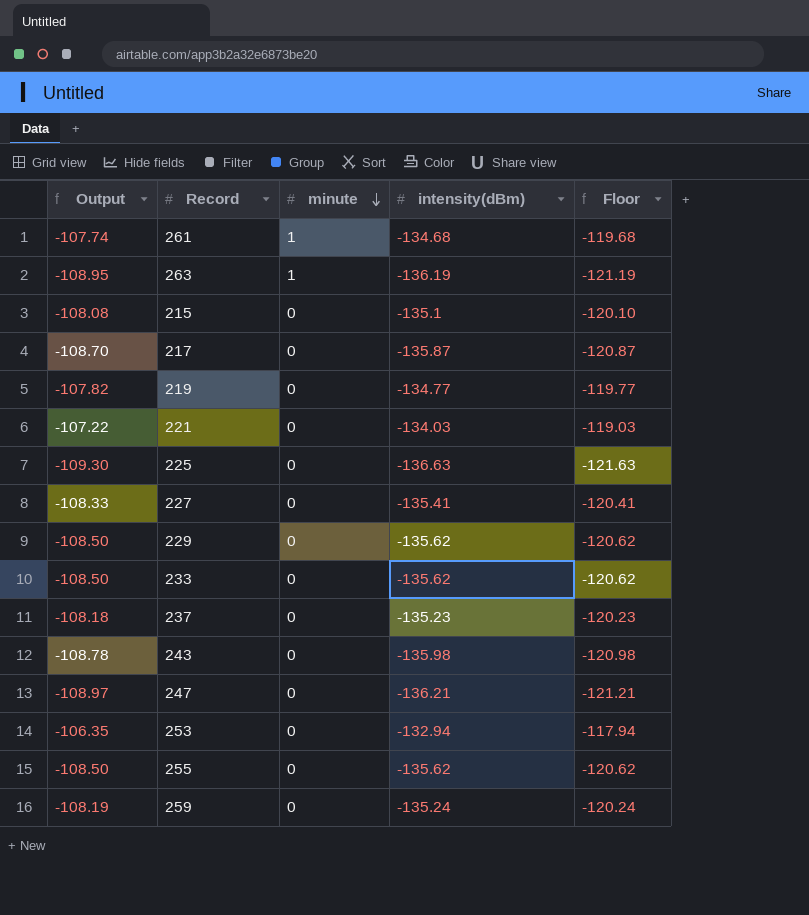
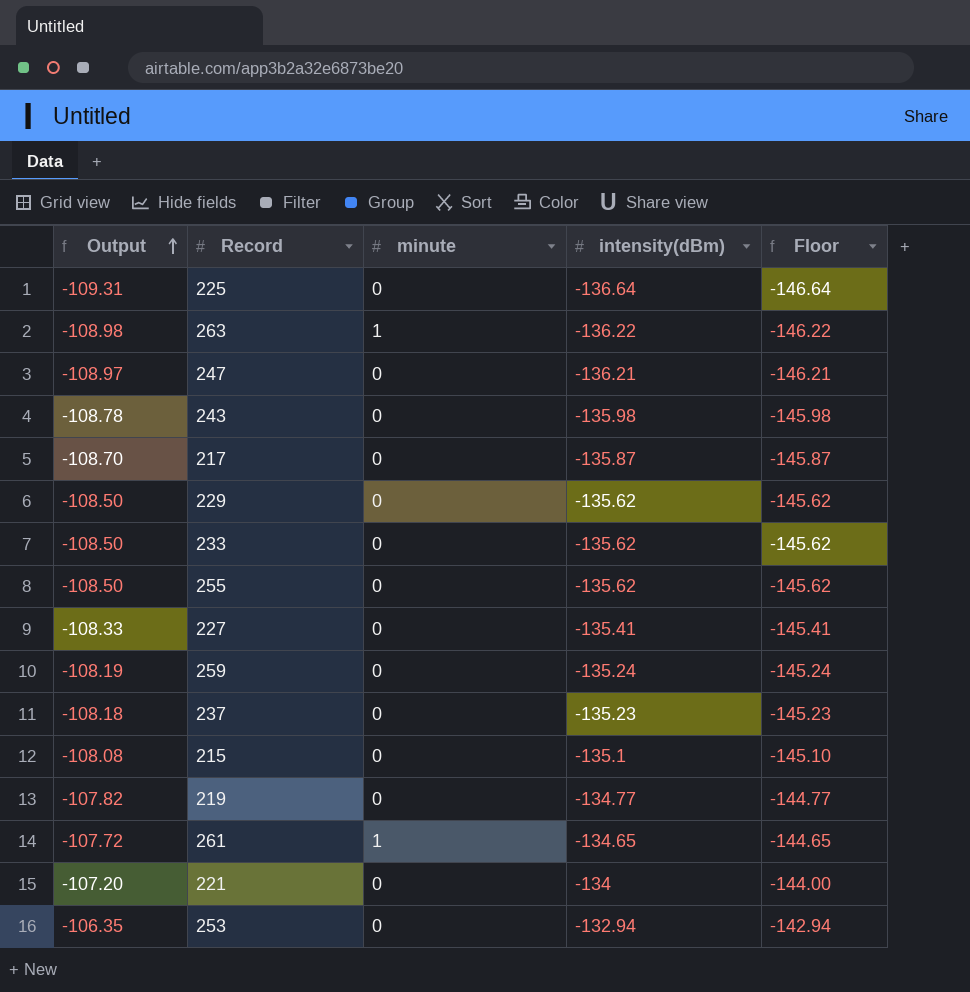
row order: minute descending -> Output ascending
column Floor | formula: [intensity(dBm)] + 15 -> [intensity(dBm)] - 10
225 | Output: -109.30 -> -109.31
225 | intensity(dBm): -136.63 -> -136.64
263 | Output: -108.95 -> -108.98
263 | intensity(dBm): -136.19 -> -136.22
261 | Output: -107.74 -> -107.72
261 | intensity(dBm): -134.68 -> -134.65
221 | Output: -107.22 -> -107.20
221 | intensity(dBm): -134.03 -> -134

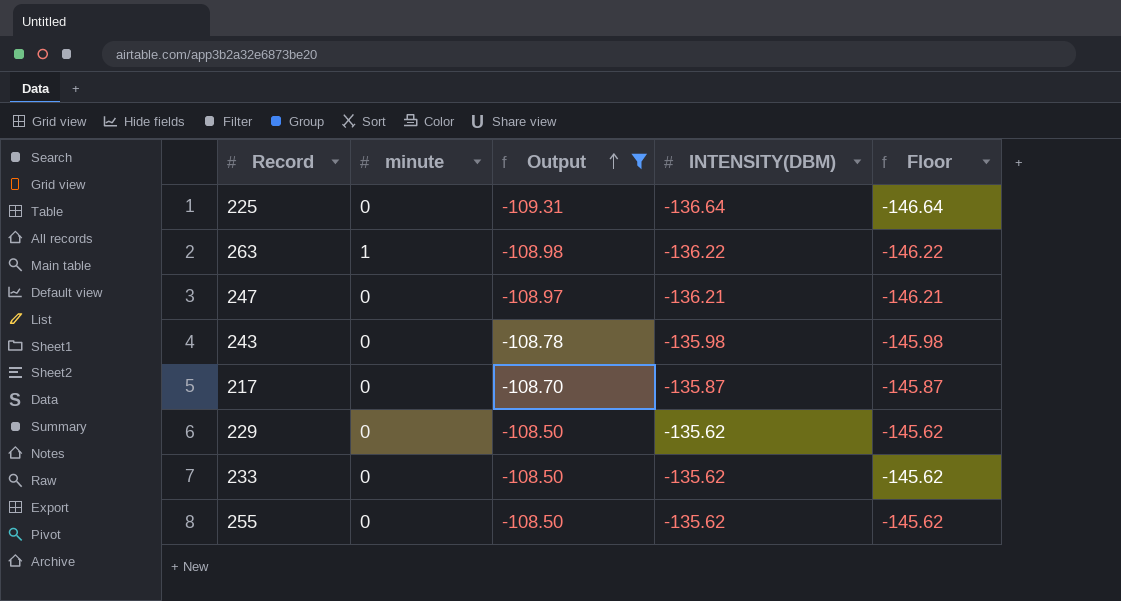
filter: none -> Output <= -108.50
column Output | position: 1 -> 3
column name: intensity(dBm) -> INTENSITY(DBM)

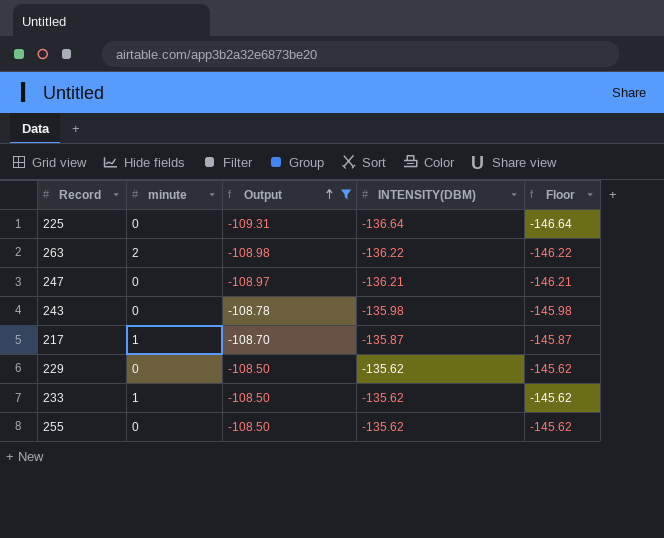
263 | minute: 1 -> 2
217 | minute: 0 -> 1
233 | minute: 0 -> 1

